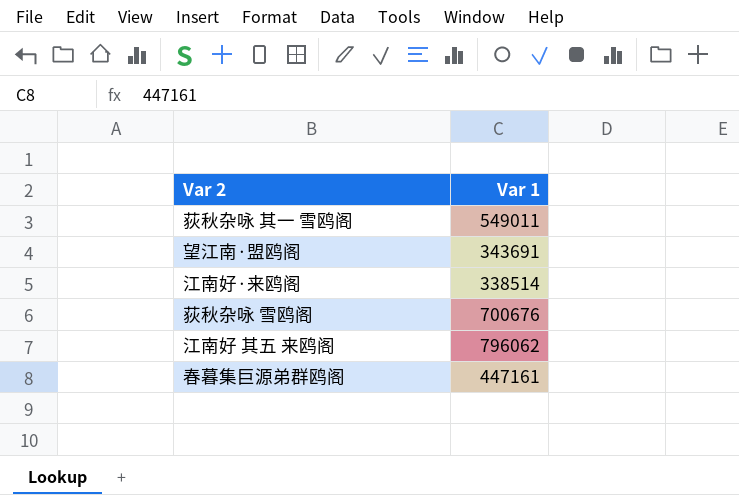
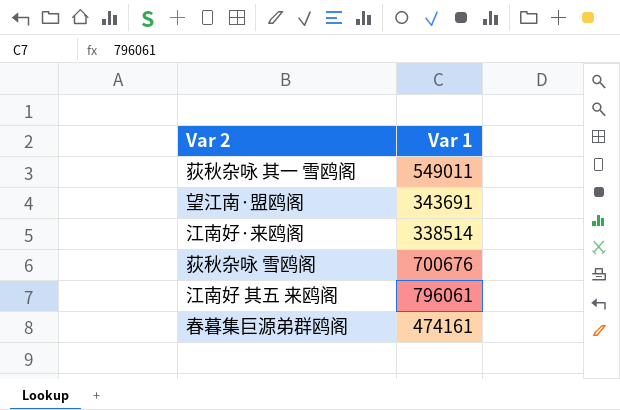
江南好 其五 来鸥阁 | Var 1: 796062 -> 796061
春暮集巨源弟群鸥阁 | Var 1: 447161 -> 474161

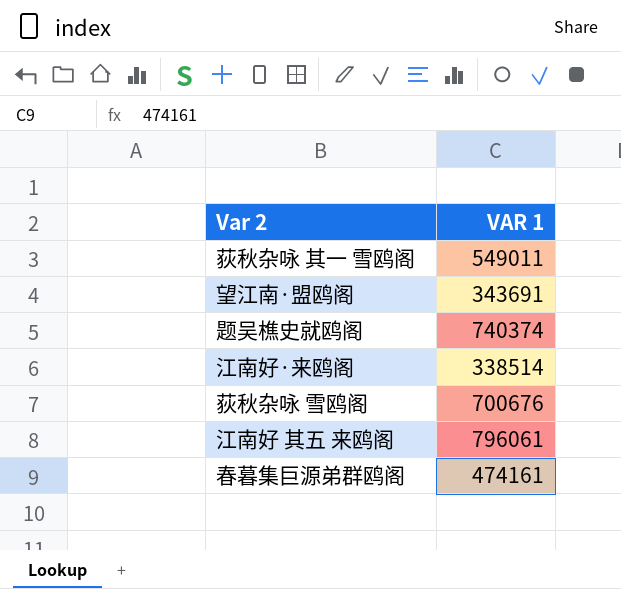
column name: Var 1 -> VAR 1
row 题吴樵史就鸥阁: none -> 740374

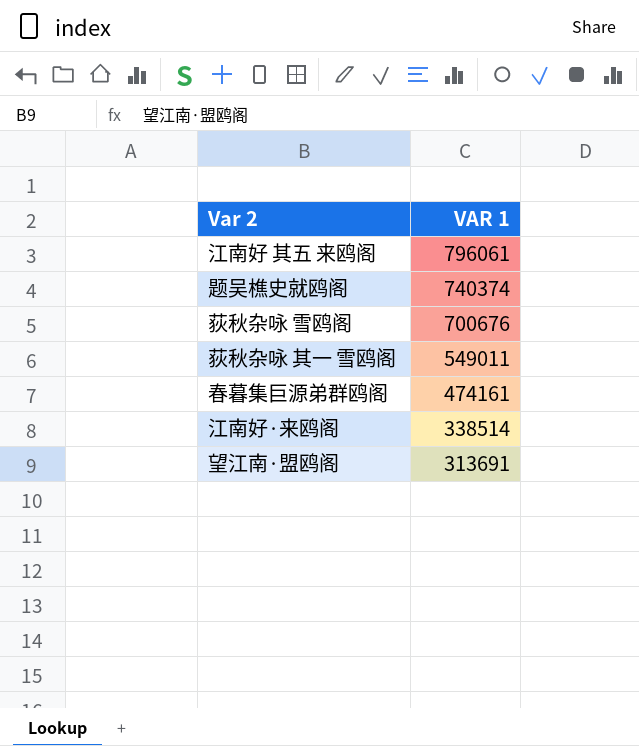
row order: none -> VAR 1 descending
望江南·盟鸥阁 | VAR 1: 343691 -> 313691

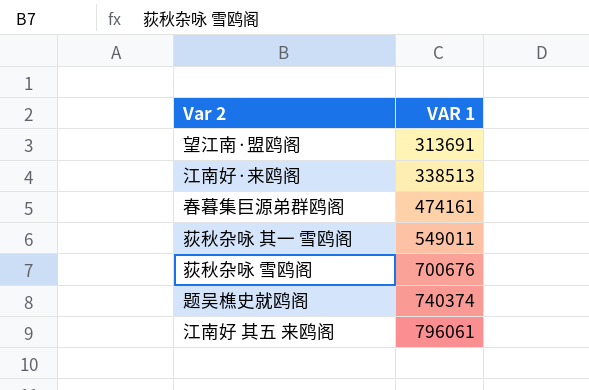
row order: VAR 1 descending -> VAR 1 ascending
江南好·来鸥阁 | VAR 1: 338514 -> 338513

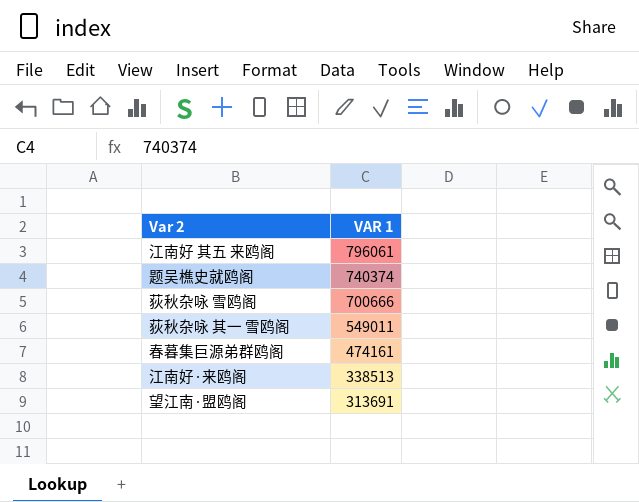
row order: VAR 1 ascending -> VAR 1 descending
荻秋杂咏 雪鸥阁 | VAR 1: 700676 -> 700666

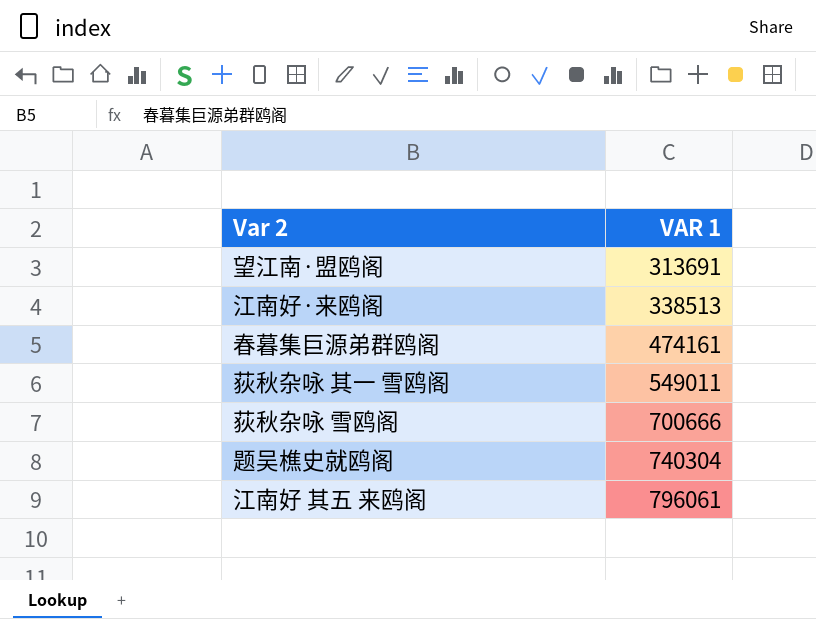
row order: VAR 1 descending -> VAR 1 ascending
题吴樵史就鸥阁 | VAR 1: 740374 -> 740304

